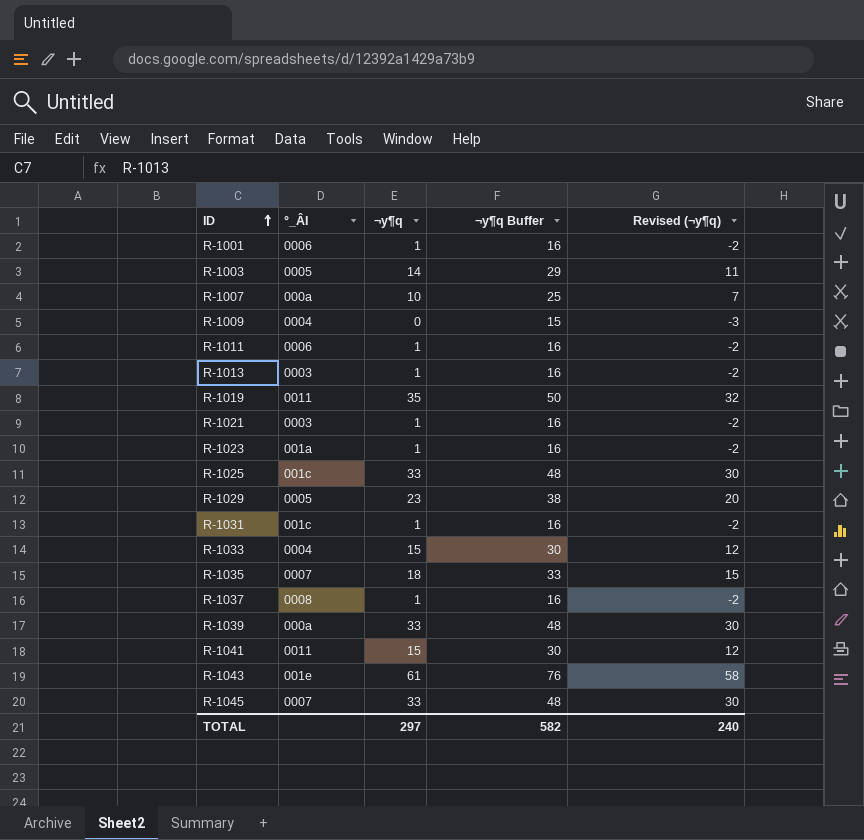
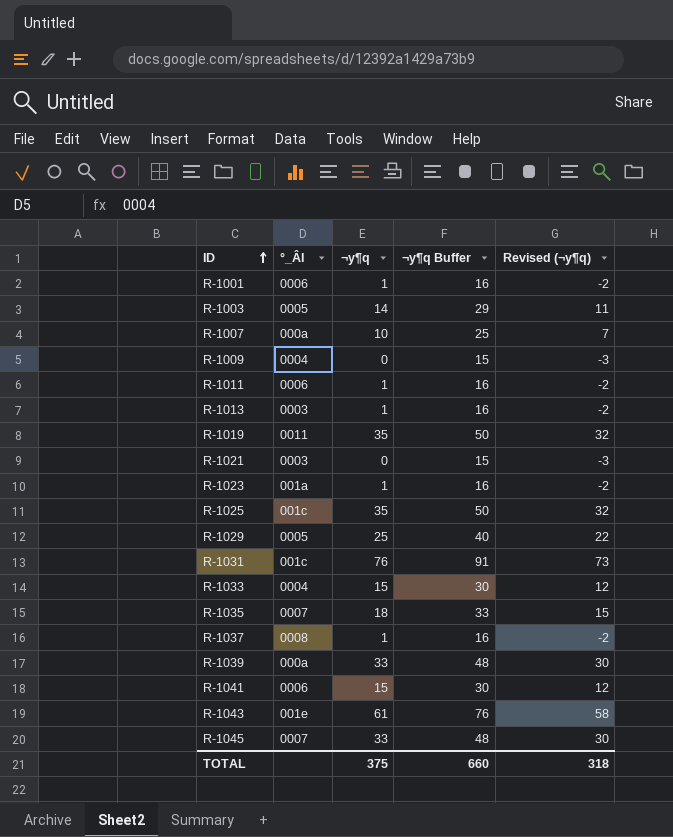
R-1021 | ¬y¶q: 1 -> 0
R-1021 | ¬y¶q Buffer: 16 -> 15
R-1021 | Revised (¬y¶q): -2 -> -3
R-1025 | ¬y¶q: 33 -> 35
R-1025 | ¬y¶q Buffer: 48 -> 50
R-1025 | Revised (¬y¶q): 30 -> 32
R-1029 | ¬y¶q: 23 -> 25
R-1029 | ¬y¶q Buffer: 38 -> 40
R-1029 | Revised (¬y¶q): 20 -> 22
R-1031 | ¬y¶q: 1 -> 76
R-1031 | ¬y¶q Buffer: 16 -> 91
R-1031 | Revised (¬y¶q): -2 -> 73
R-1041 | °_ÂI: 0011 -> 0006
TOTAL | ¬y¶q: 297 -> 375
TOTAL | ¬y¶q Buffer: 582 -> 660
TOTAL | Revised (¬y¶q): 240 -> 318

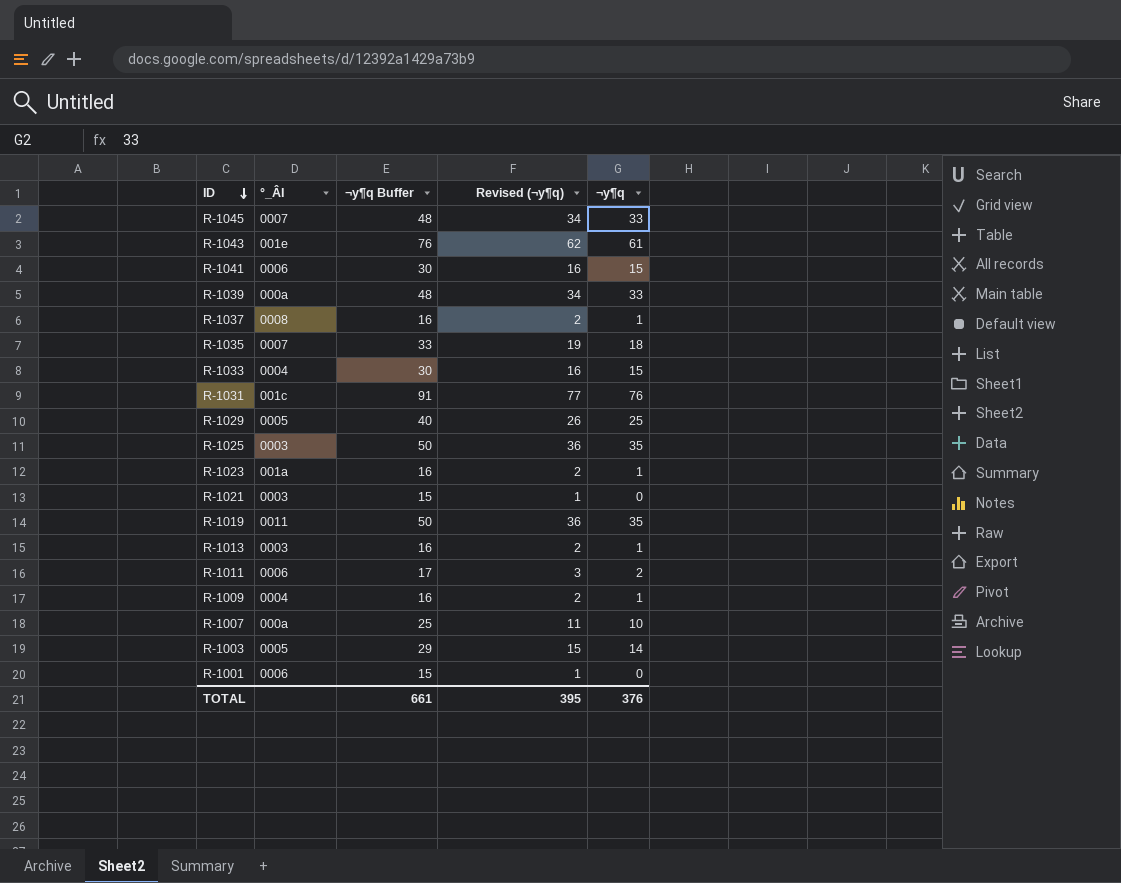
row order: ID ascending -> ID descending
column Revised (¬y¶q) | formula: [¬y¶q] - 3 -> [¬y¶q] + 1
column ¬y¶q | position: 3 -> 5
R-1025 | °_ÂI: 001c -> 0003
R-1011 | ¬y¶q Buffer: 16 -> 17
R-1011 | ¬y¶q: 1 -> 2
R-1009 | ¬y¶q Buffer: 15 -> 16
R-1009 | ¬y¶q: 0 -> 1
R-1001 | ¬y¶q Buffer: 16 -> 15
R-1001 | ¬y¶q: 1 -> 0
TOTAL | ¬y¶q Buffer: 660 -> 661
TOTAL | Revised (¬y¶q): 318 -> 395
TOTAL | ¬y¶q: 375 -> 376

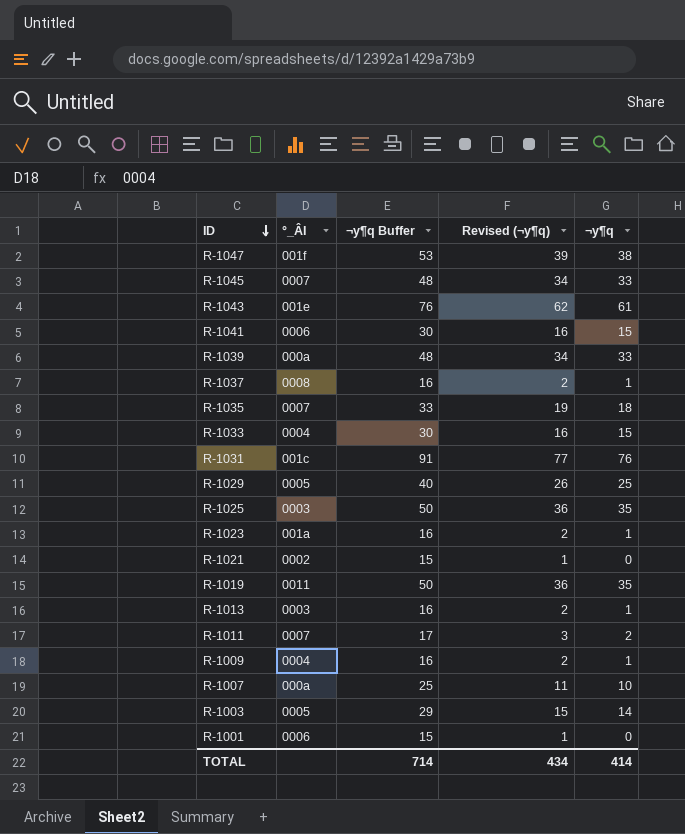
row R-1047: none -> 001f | 53 | 39 | 38
R-1021 | °_ÂI: 0003 -> 0002
R-1011 | °_ÂI: 0006 -> 0007
TOTAL | ¬y¶q Buffer: 661 -> 714
TOTAL | Revised (¬y¶q): 395 -> 434
TOTAL | ¬y¶q: 376 -> 414

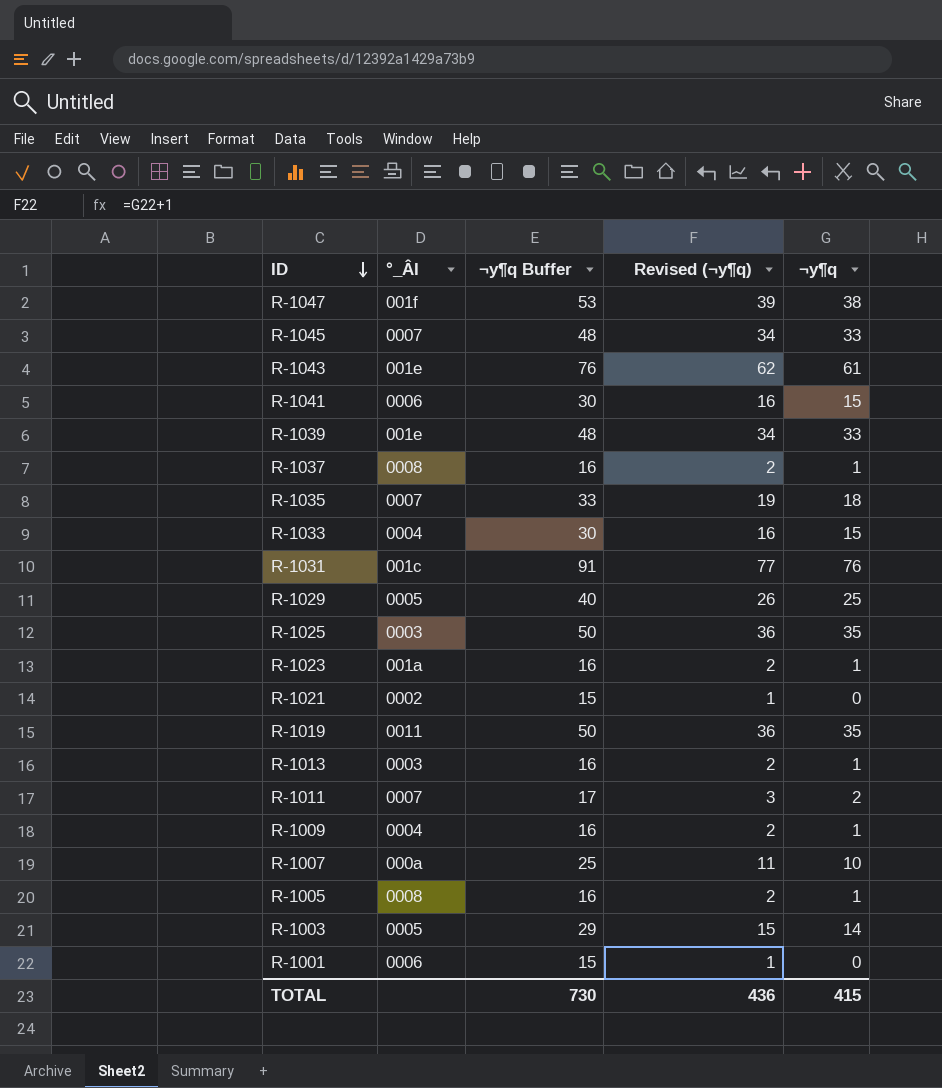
R-1039 | °_ÂI: 000a -> 001e
row R-1005: none -> 0008 | 16 | 2 | 1
TOTAL | ¬y¶q Buffer: 714 -> 730
TOTAL | Revised (¬y¶q): 434 -> 436
TOTAL | ¬y¶q: 414 -> 415

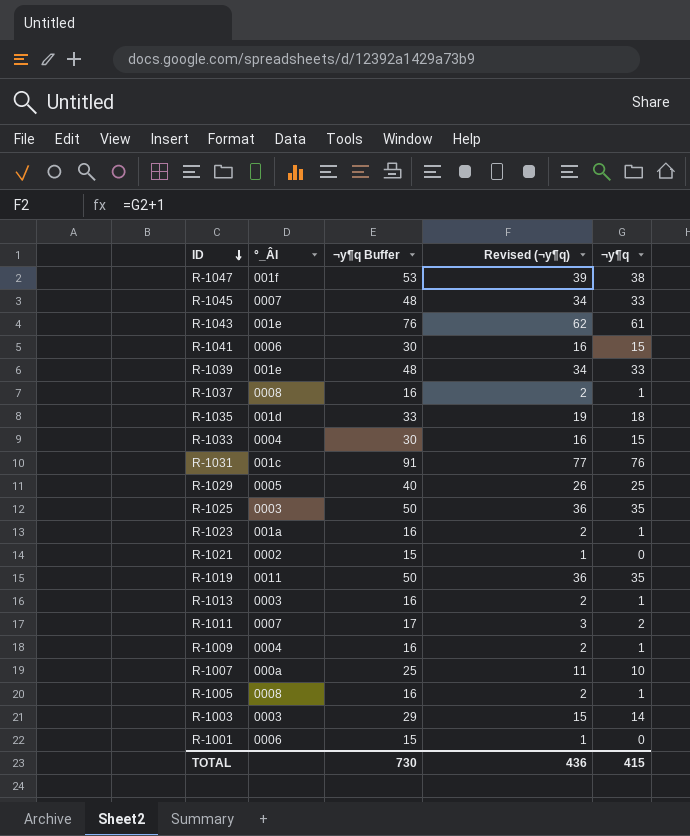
R-1035 | °_ÂI: 0007 -> 001d
R-1003 | °_ÂI: 0005 -> 0003

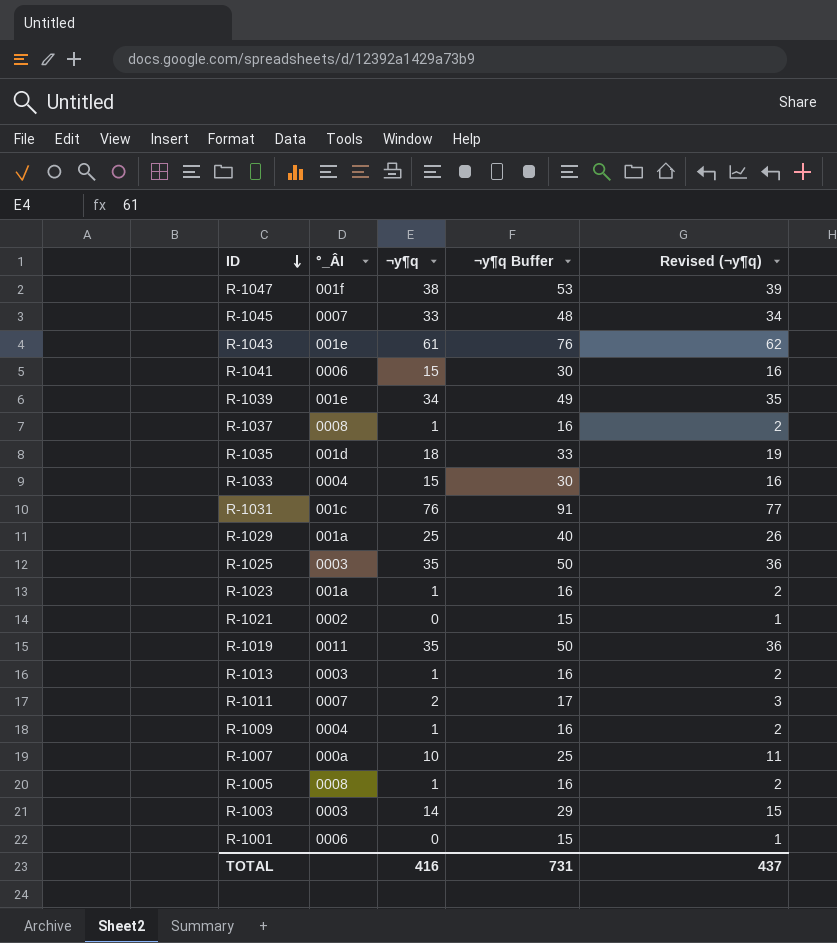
column ¬y¶q | position: 5 -> 3
R-1039 | ¬y¶q: 33 -> 34
R-1039 | ¬y¶q Buffer: 48 -> 49
R-1039 | Revised (¬y¶q): 34 -> 35
R-1029 | °_ÂI: 0005 -> 001a
TOTAL | ¬y¶q: 415 -> 416
TOTAL | ¬y¶q Buffer: 730 -> 731
TOTAL | Revised (¬y¶q): 436 -> 437

